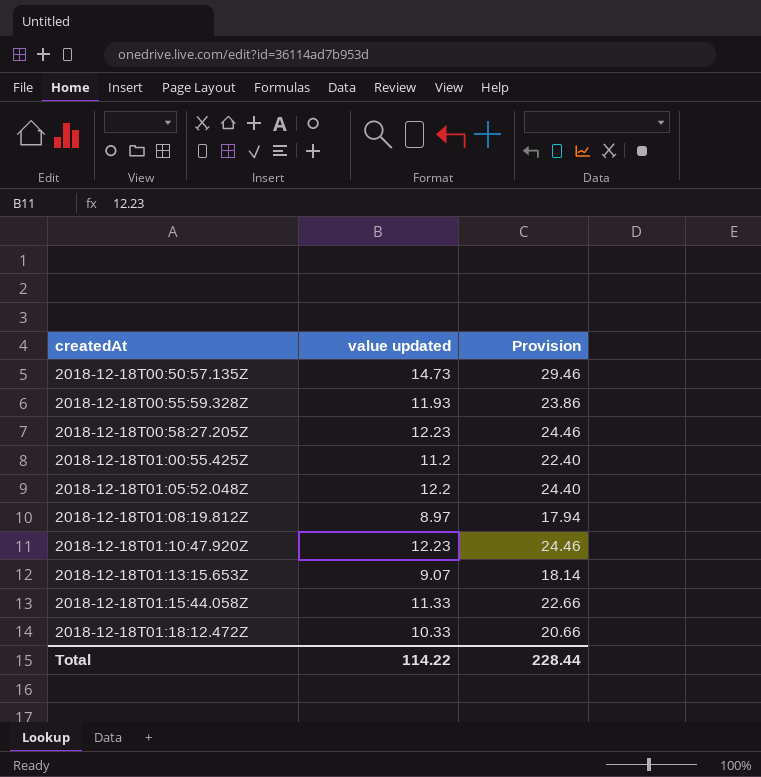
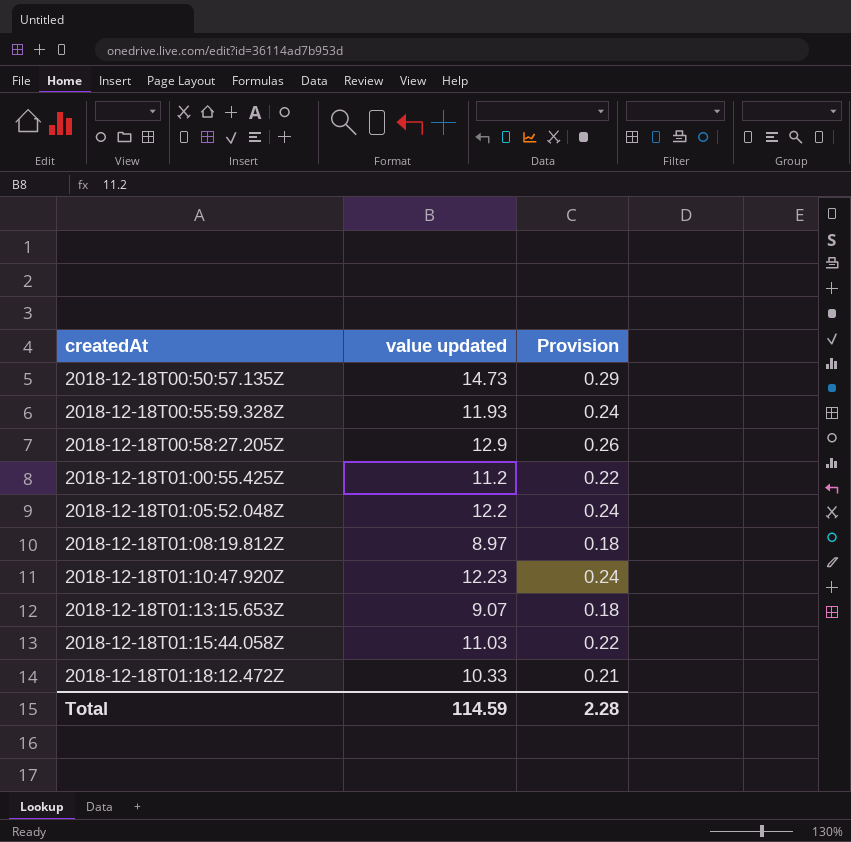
column Provision | formula: [value updated] * 2 -> [value updated] * 0.02
2018-12-18T00:58:27.205Z | value updated: 12.23 -> 12.9
2018-12-18T01:15:44.058Z | value updated: 11.33 -> 11.03
Total | value updated: 114.22 -> 114.59
Total | Provision: 228.44 -> 2.28

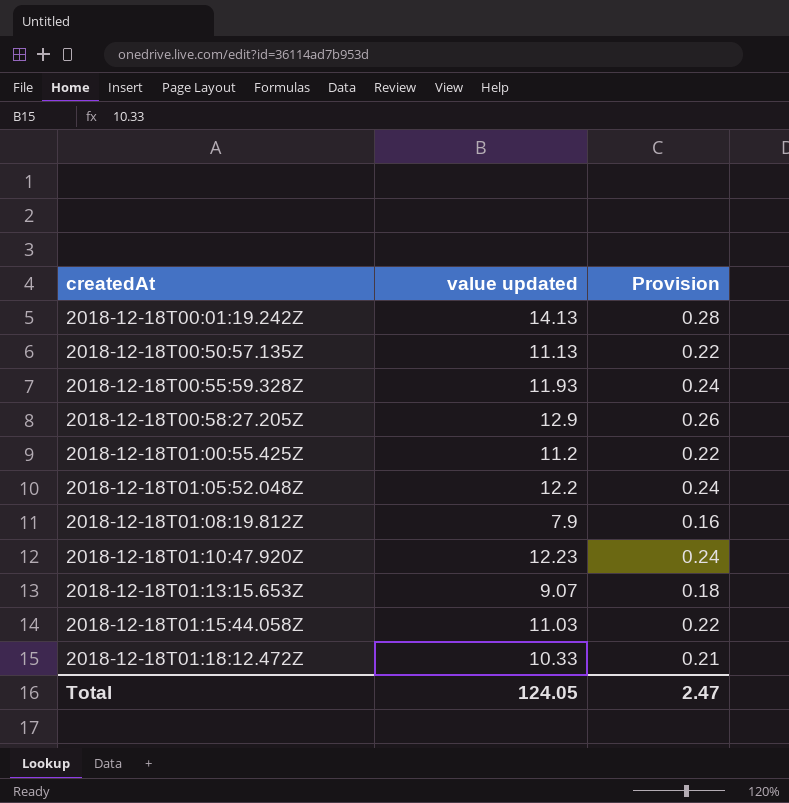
row 2018-12-18T00:01:19.242Z: none -> 14.13 | 0.28
2018-12-18T00:50:57.135Z | value updated: 14.73 -> 11.13
2018-12-18T00:50:57.135Z | Provision: 0.29 -> 0.22
2018-12-18T01:08:19.812Z | value updated: 8.97 -> 7.9
2018-12-18T01:08:19.812Z | Provision: 0.18 -> 0.16
Total | value updated: 114.59 -> 124.05
Total | Provision: 2.28 -> 2.47

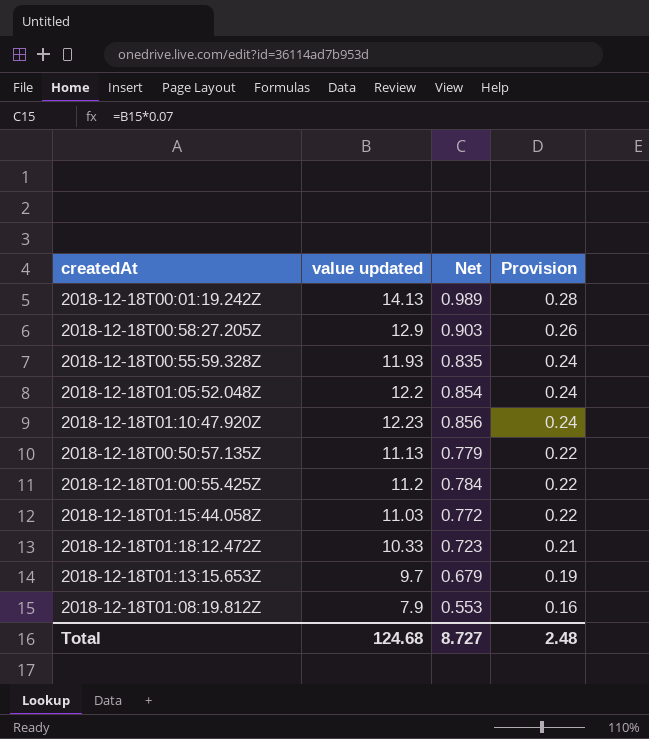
row order: createdAt ascending -> Provision descending
column Net | formula: none -> [value updated] * 0.07
2018-12-18T01:13:15.653Z | value updated: 9.07 -> 9.7
2018-12-18T01:13:15.653Z | Provision: 0.18 -> 0.19
Total | value updated: 124.05 -> 124.68
Total | Provision: 2.47 -> 2.48

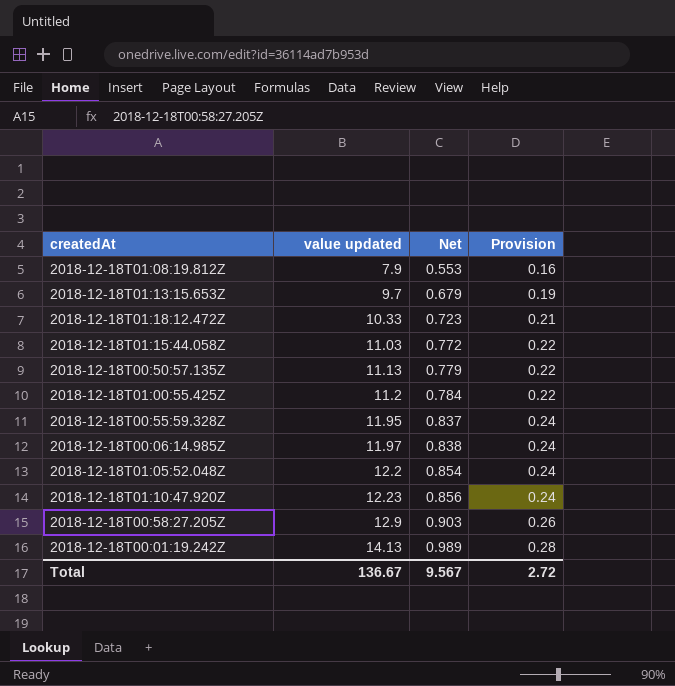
row order: Provision descending -> value updated ascending
2018-12-18T00:55:59.328Z | value updated: 11.93 -> 11.95
2018-12-18T00:55:59.328Z | Net: 0.835 -> 0.837
row 2018-12-18T00:06:14.985Z: none -> 11.97 | 0.838 | 0.24
Total | value updated: 124.68 -> 136.67
Total | Net: 8.727 -> 9.567
Total | Provision: 2.48 -> 2.72

